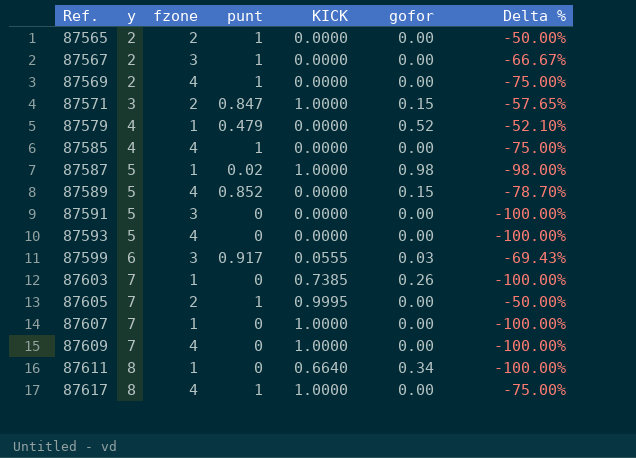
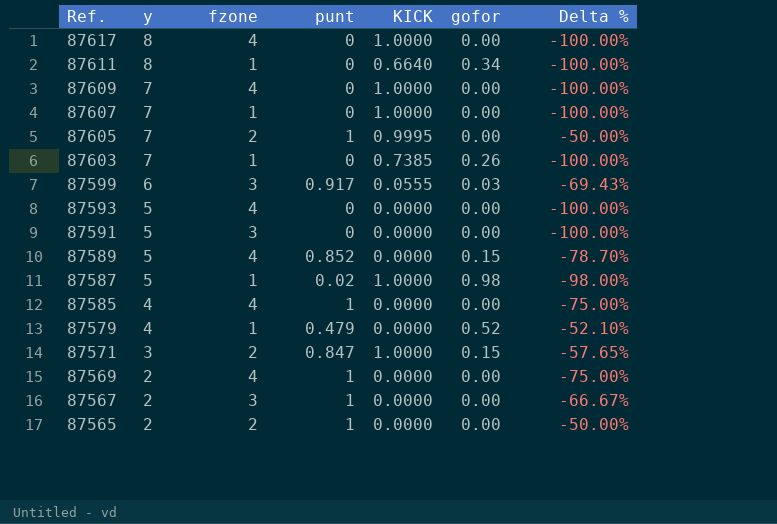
row order: Ref. ascending -> Ref. descending
87617 | punt: 1 -> 0
87617 | Delta %: -75.00% -> -100.00%

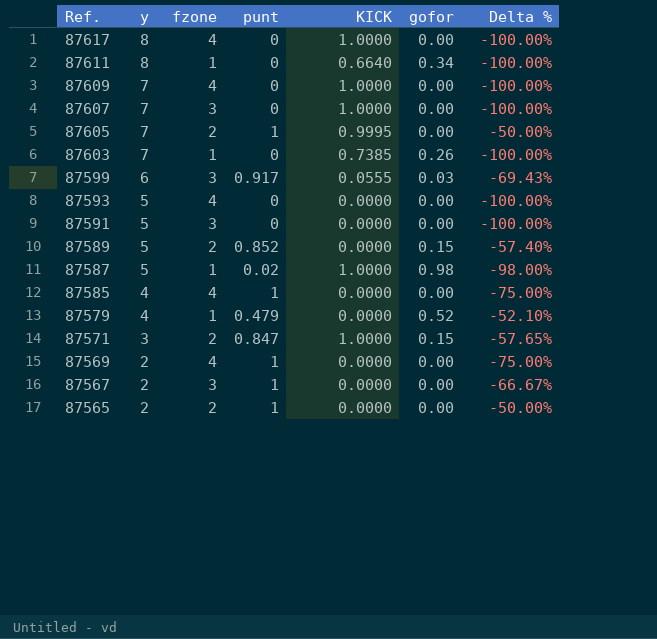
87607 | fzone: 1 -> 3
87589 | fzone: 4 -> 2
87589 | Delta %: -78.70% -> -57.40%

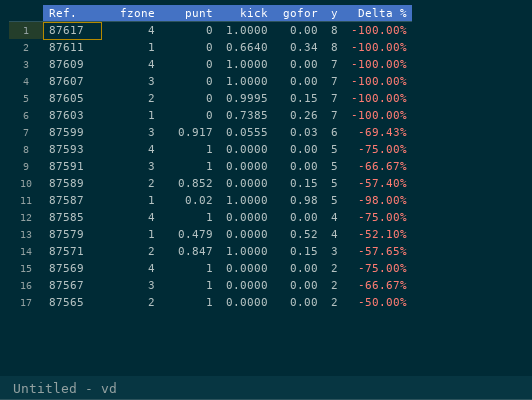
column name: KICK -> kick
column y | position: 2 -> 6
87605 | punt: 1 -> 0
87605 | gofor: 0.00 -> 0.15
87605 | Delta %: -50.00% -> -100.00%
87593 | punt: 0 -> 1
87593 | Delta %: -100.00% -> -75.00%
87591 | punt: 0 -> 1
87591 | Delta %: -100.00% -> -66.67%

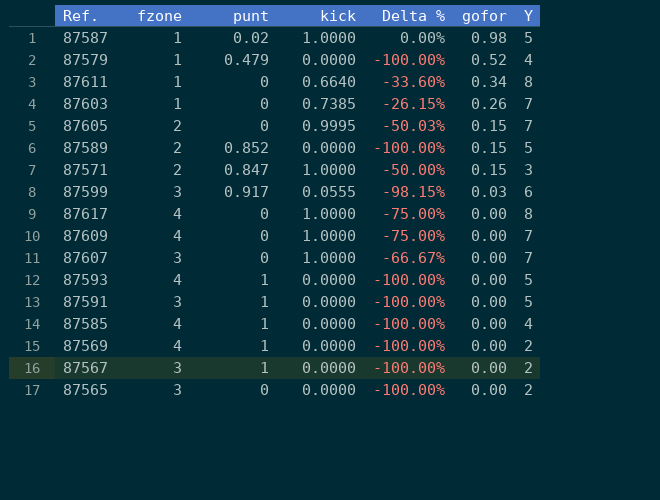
row order: Ref. descending -> gofor descending
column Delta % | formula: ([punt] - [fzone]) / [fzone] -> ([kick] - [fzone]) / [fzone]
column Delta % | position: 7 -> 5
column name: y -> Y
87565 | fzone: 2 -> 3
87565 | punt: 1 -> 0

